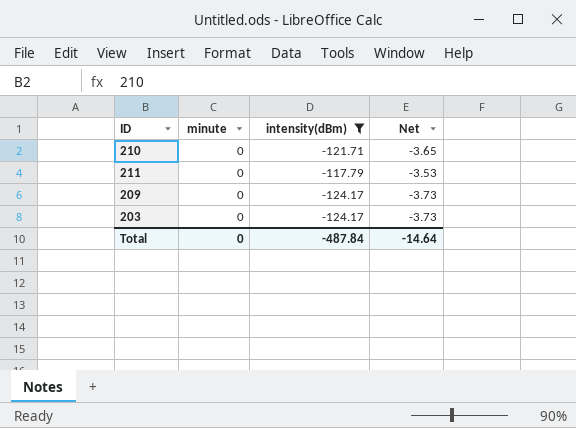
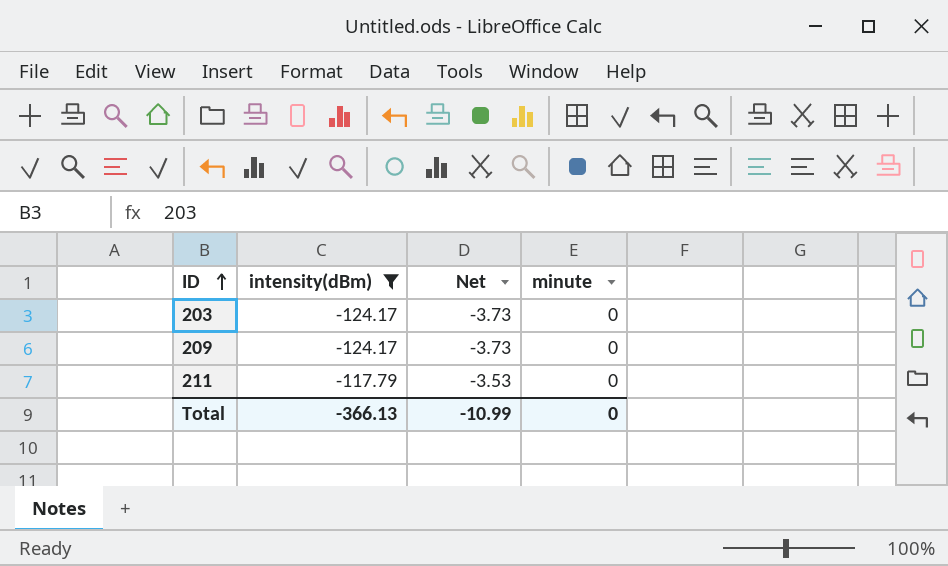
row order: none -> ID ascending
column minute | position: 2 -> 4
row 210: 0 | -121.71 | -3.65 -> none
Total | intensity(dBm): -487.84 -> -366.13
Total | Net: -14.64 -> -10.99

